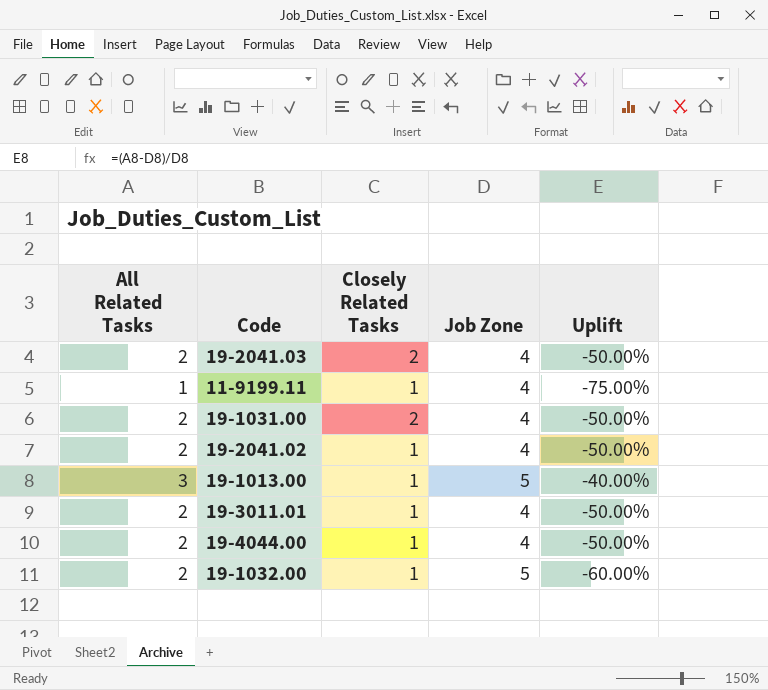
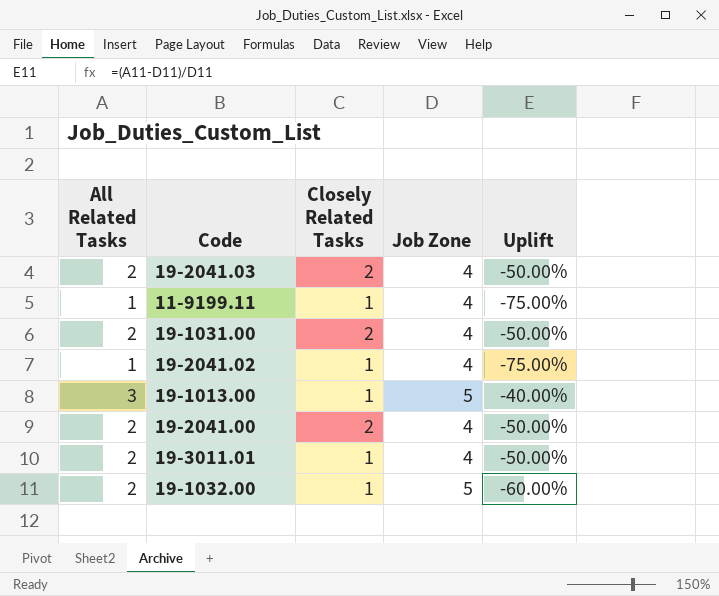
row 19-4044.00: 2 | 1 | 4 | -50.00% -> none
19-2041.02 | All Related Tasks: 2 -> 1
19-2041.02 | Uplift: -50.00% -> -75.00%
row 19-2041.00: none -> 2 | 2 | 4 | -50.00%

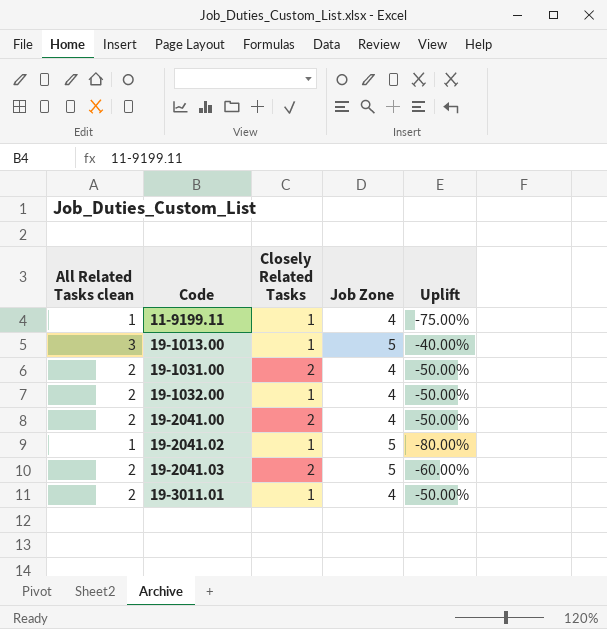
row order: none -> Code ascending
column name: All Related Tasks -> All Related Tasks clean
19-1032.00 | Job Zone: 5 -> 4
19-1032.00 | Uplift: -60.00% -> -50.00%
19-2041.02 | Job Zone: 4 -> 5
19-2041.02 | Uplift: -75.00% -> -80.00%
19-2041.03 | Job Zone: 4 -> 5
19-2041.03 | Uplift: -50.00% -> -60.00%

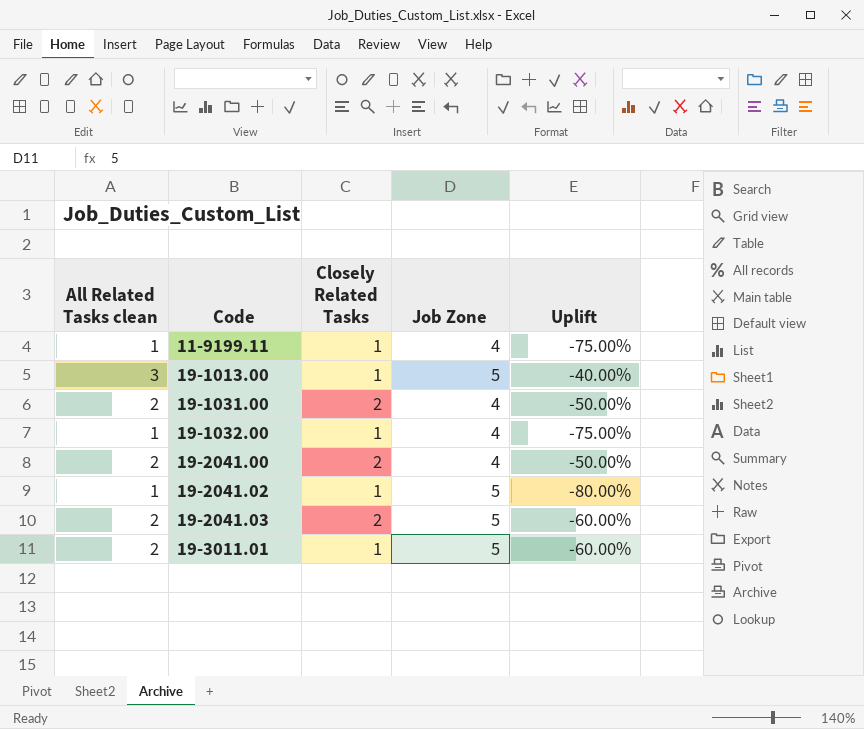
19-1032.00 | All Related Tasks clean: 2 -> 1
19-1032.00 | Uplift: -50.00% -> -75.00%
19-3011.01 | Job Zone: 4 -> 5
19-3011.01 | Uplift: -50.00% -> -60.00%

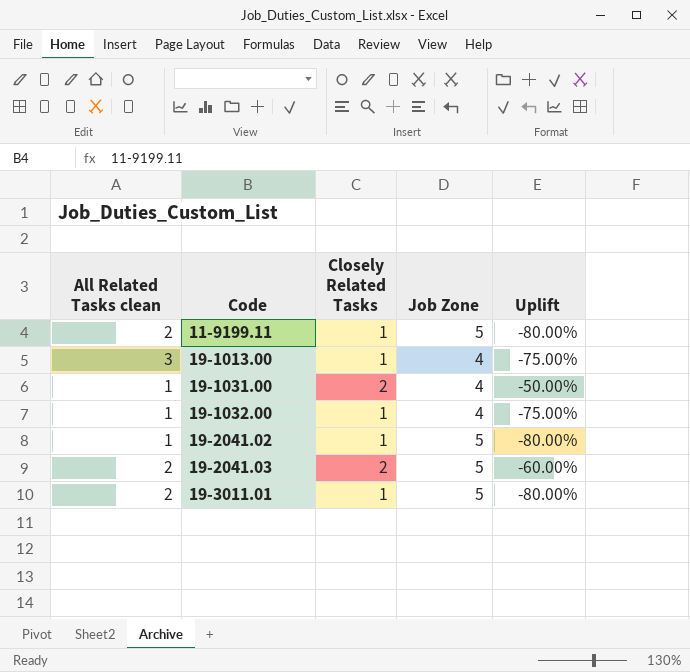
column Uplift | formula: ([All Related Tasks clean] - [Job Zone]) / [Job Zone] -> ([Closely Related Tasks] - [Job Zone]) / [Job Zone]
row 19-2041.00: 2 | 2 | 4 | -50.00% -> none
11-9199.11 | All Related Tasks clean: 1 -> 2
11-9199.11 | Job Zone: 4 -> 5
19-1013.00 | Job Zone: 5 -> 4
19-1031.00 | All Related Tasks clean: 2 -> 1

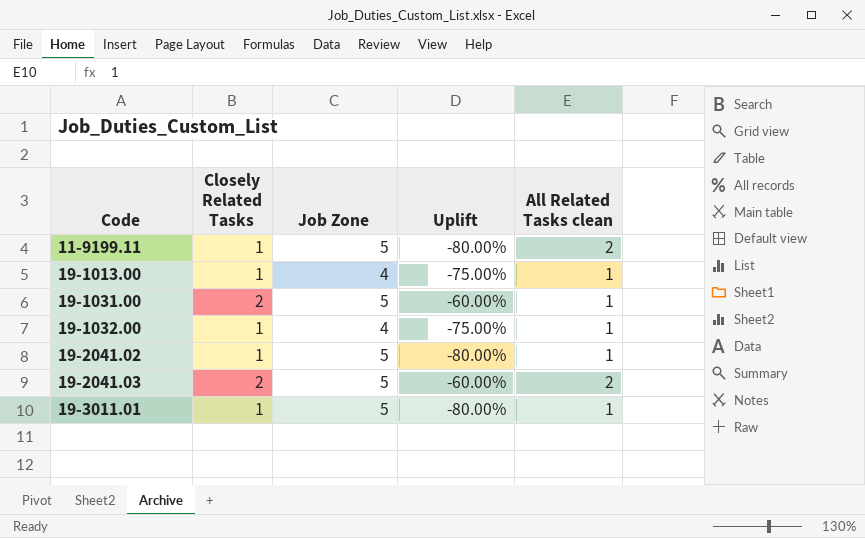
column All Related Tasks clean | position: 1 -> 5
19-1013.00 | All Related Tasks clean: 3 -> 1
19-1031.00 | Job Zone: 4 -> 5
19-1031.00 | Uplift: -50.00% -> -60.00%
19-3011.01 | All Related Tasks clean: 2 -> 1

